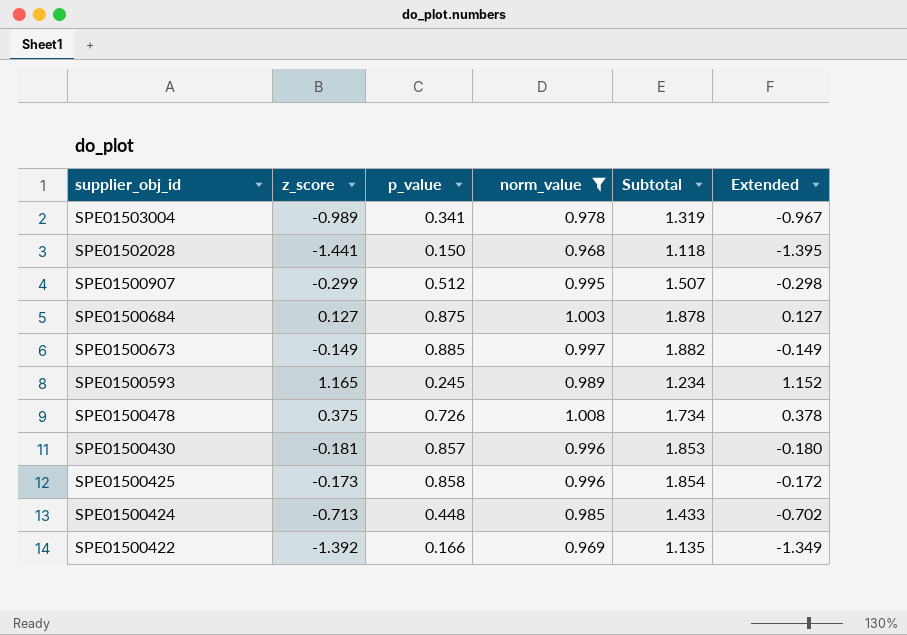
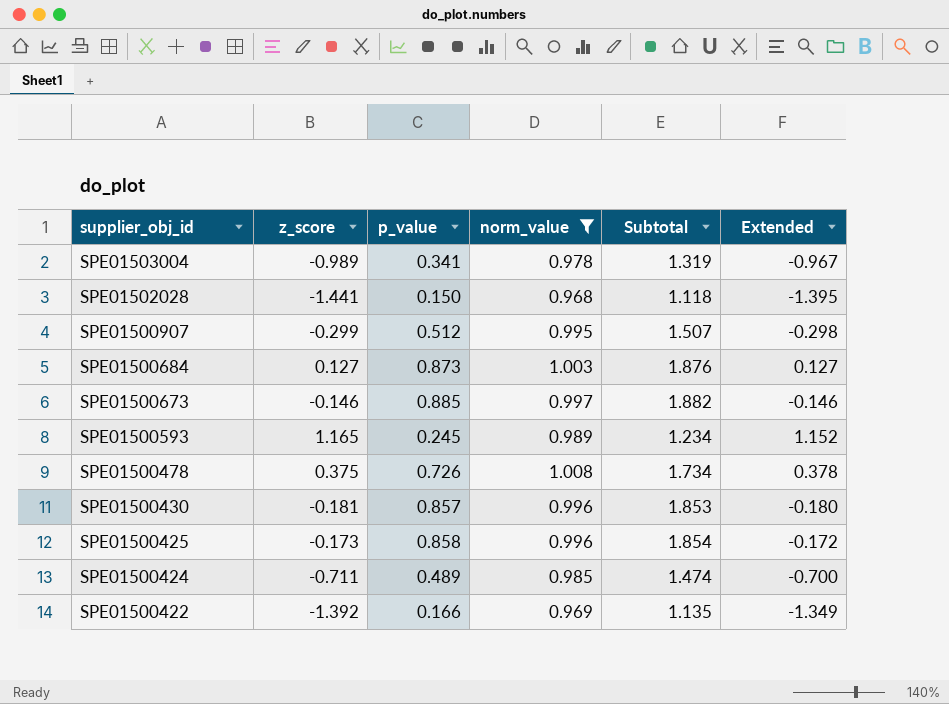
SPE01500684 | p_value: 0.875 -> 0.873
SPE01500684 | Subtotal: 1.878 -> 1.876
SPE01500673 | z_score: -0.149 -> -0.146
SPE01500673 | Extended: -0.149 -> -0.146
SPE01500424 | z_score: -0.713 -> -0.711
SPE01500424 | p_value: 0.448 -> 0.489
SPE01500424 | Subtotal: 1.433 -> 1.474
SPE01500424 | Extended: -0.702 -> -0.700

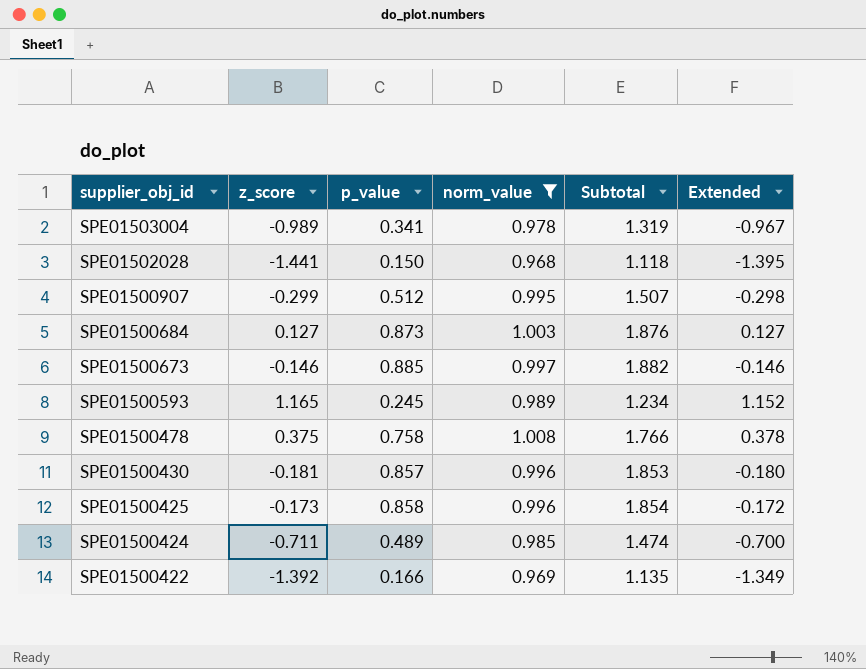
SPE01500478 | p_value: 0.726 -> 0.758
SPE01500478 | Subtotal: 1.734 -> 1.766

